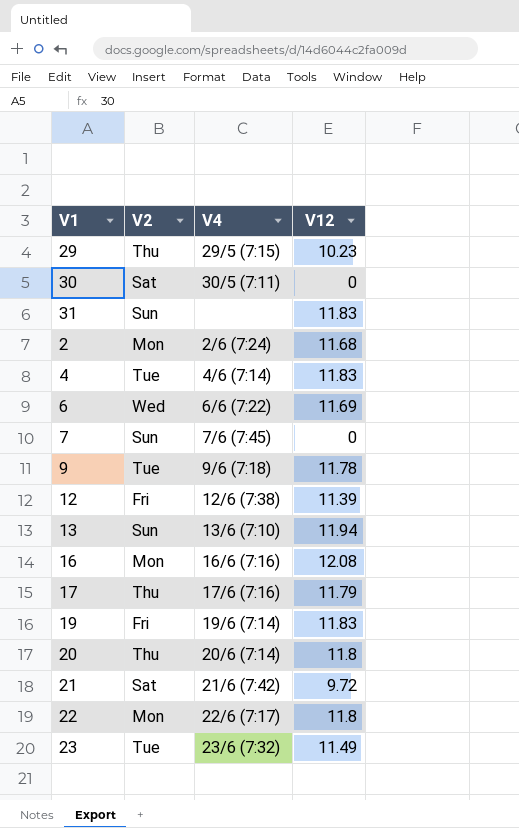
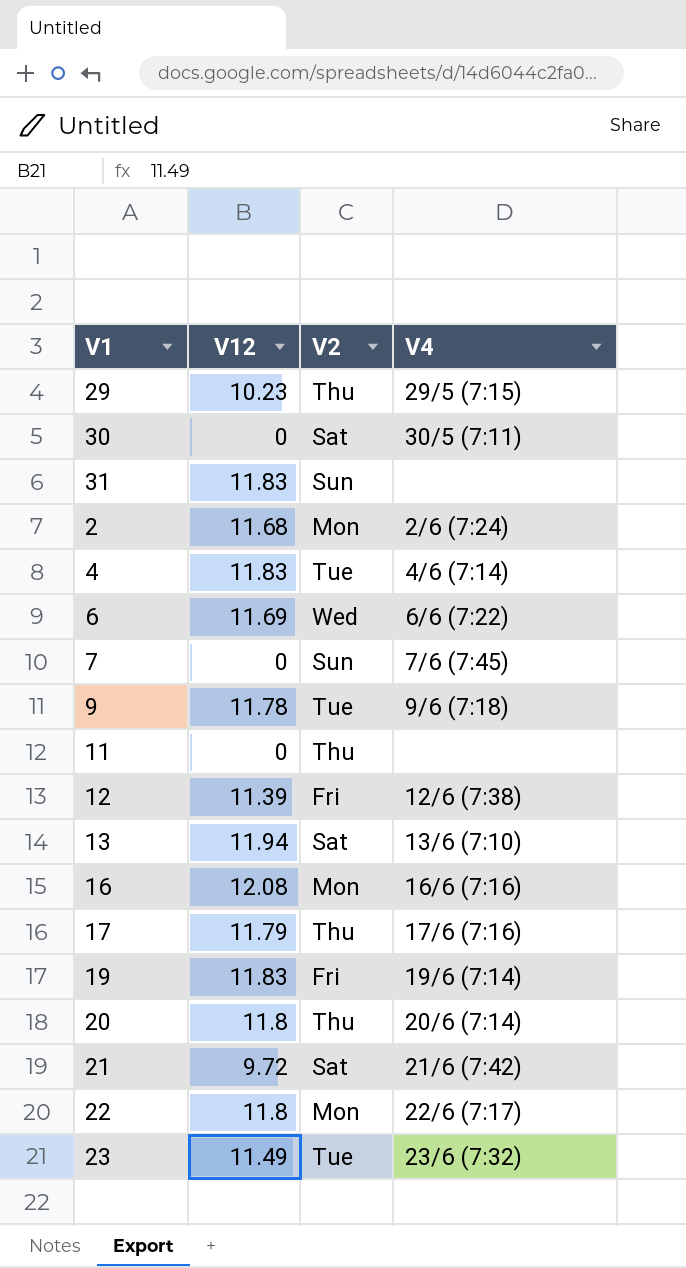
column V12 | position: 4 -> 2
row 11: none -> 0 | Thu | none
13 | V2: Sun -> Sat

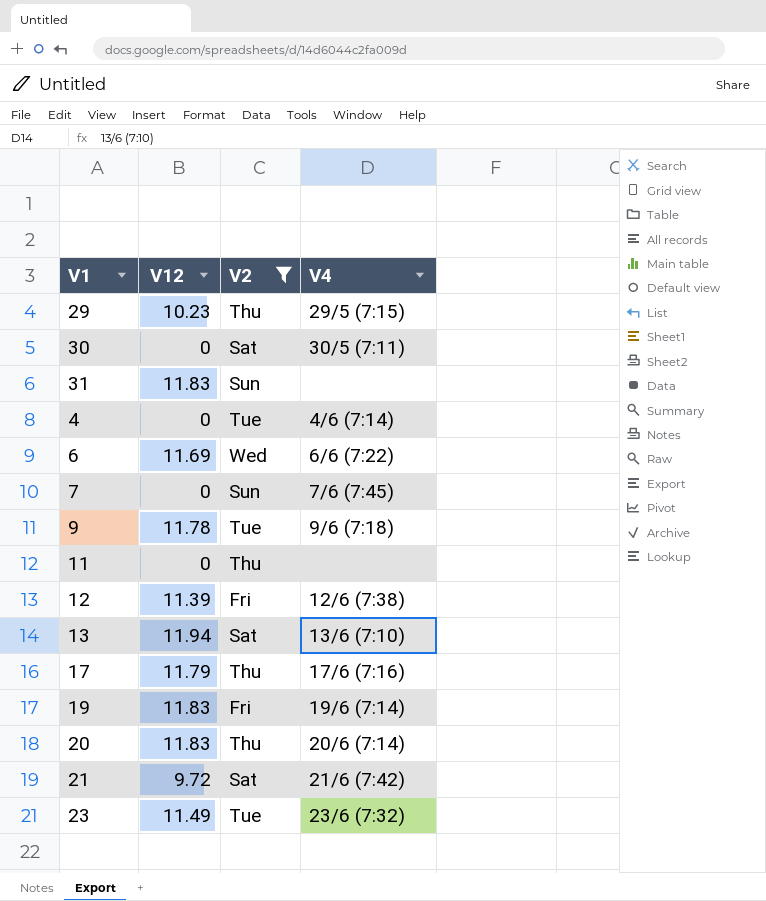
filter: none -> V2 != Mon
4 | V12: 11.83 -> 0
20 | V12: 11.8 -> 11.83

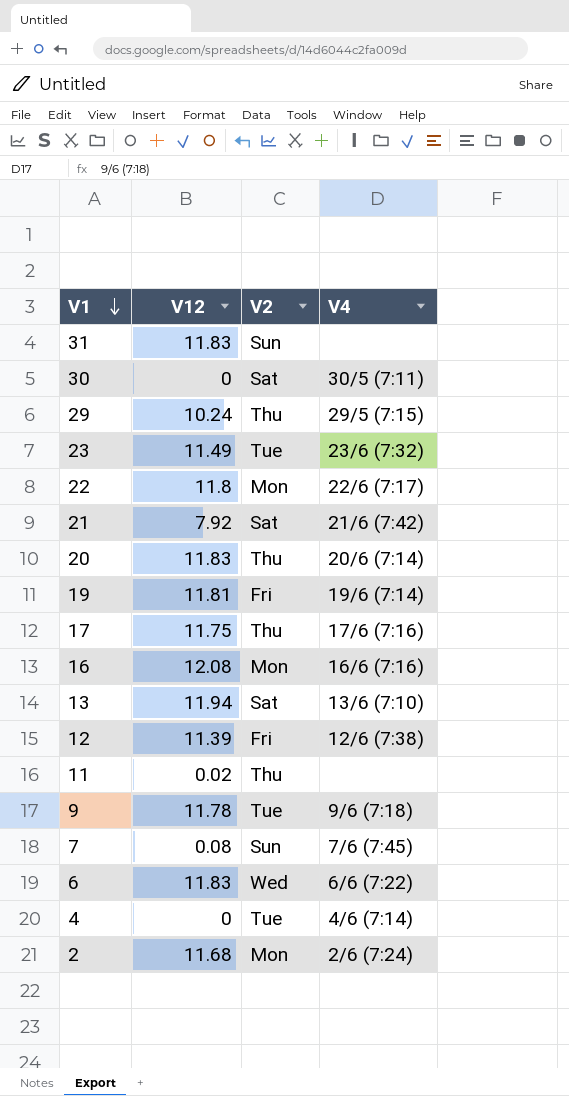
filter: V2 != Mon -> none
row order: none -> V1 descending
29 | V12: 10.23 -> 10.24
21 | V12: 9.72 -> 7.92
19 | V12: 11.83 -> 11.81
17 | V12: 11.79 -> 11.75
11 | V12: 0 -> 0.02
7 | V12: 0 -> 0.08
6 | V12: 11.69 -> 11.83

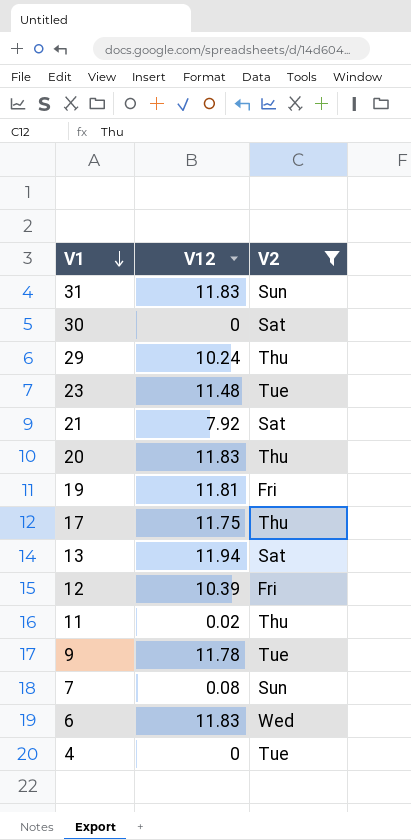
filter: none -> V2 != Mon
column V4 | position: 4 -> none
23 | V12: 11.49 -> 11.48
12 | V12: 11.39 -> 10.39

